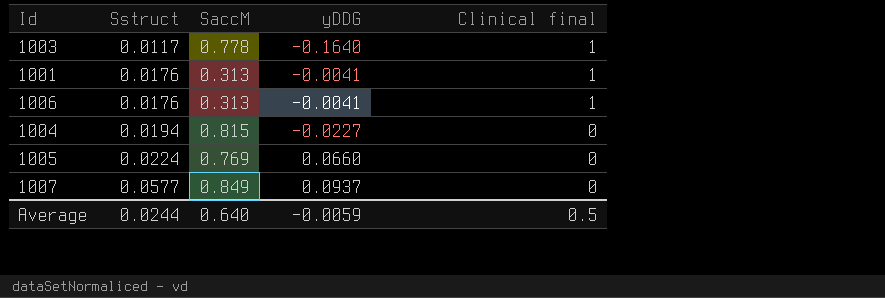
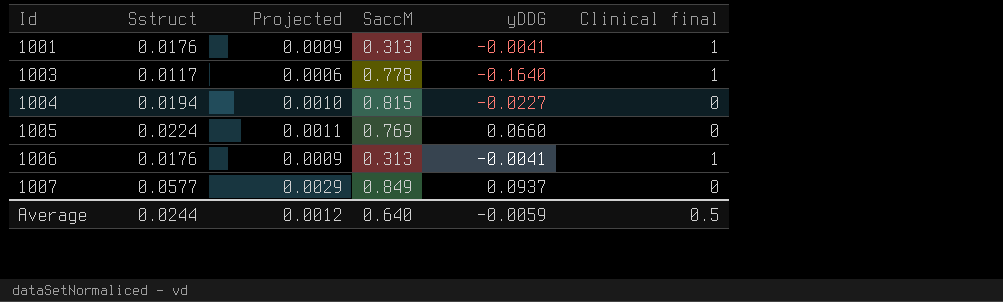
row order: Sstruct ascending -> Id ascending
column Projected | formula: none -> [Sstruct] * 0.05

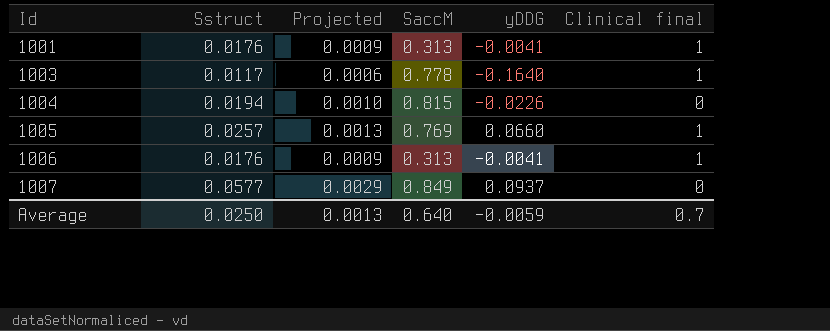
1004 | yDDG: -0.0227 -> -0.0226
1005 | Sstruct: 0.0224 -> 0.0257
1005 | Projected: 0.0011 -> 0.0013
1005 | Clinical final: 0 -> 1
Average | Sstruct: 0.0244 -> 0.0250
Average | Projected: 0.0012 -> 0.0013
Average | Clinical final: 0.5 -> 0.7

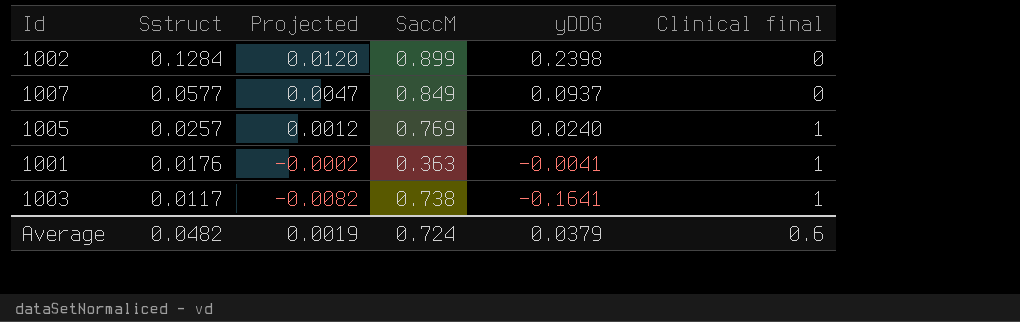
row order: Id ascending -> Sstruct descending
column Projected | formula: [Sstruct] * 0.05 -> [yDDG] * 0.05
row 1004: 0.0194 | 0.0010 | 0.815 | -0.0226 | 0 -> none
row 1006: 0.0176 | 0.0009 | 0.313 | -0.0041 | 1 -> none
row 1002: none -> 0.1284 | 0.0120 | 0.899 | 0.2398 | 0
1005 | yDDG: 0.0660 -> 0.0240
1001 | SaccM: 0.313 -> 0.363
1003 | SaccM: 0.778 -> 0.738
1003 | yDDG: -0.1640 -> -0.1641
Average | Sstruct: 0.0250 -> 0.0482
Average | Projected: 0.0013 -> 0.0019
Average | SaccM: 0.640 -> 0.724
Average | yDDG: -0.0059 -> 0.0379
Average | Clinical final: 0.7 -> 0.6

